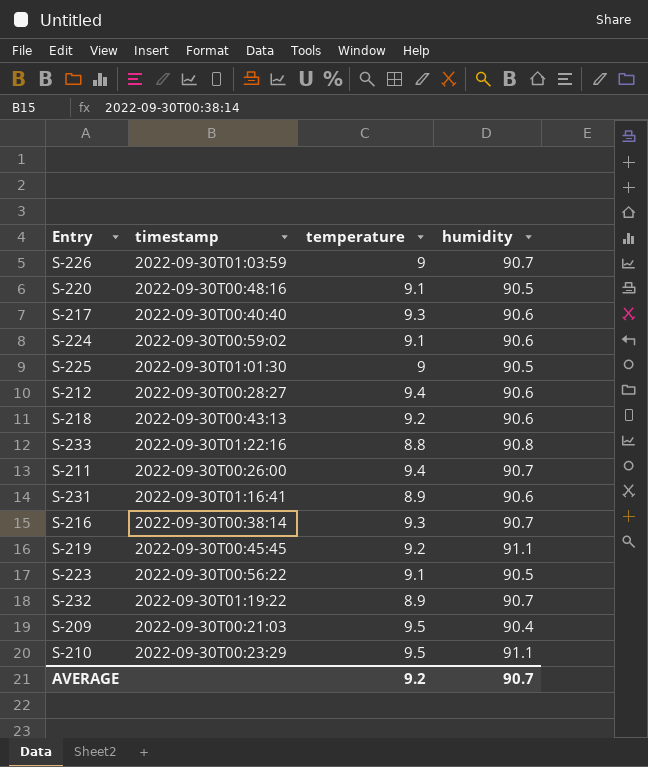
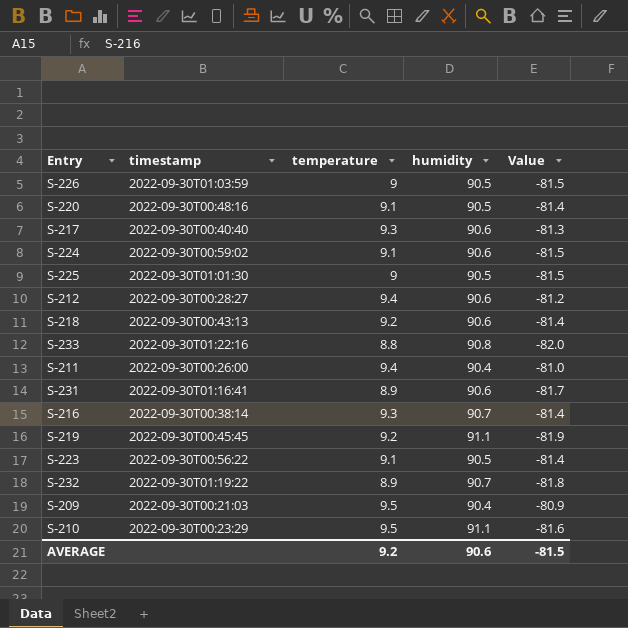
column Value | formula: none -> [temperature] - [humidity]
S-226 | humidity: 90.7 -> 90.5
S-211 | humidity: 90.7 -> 90.4
AVERAGE | humidity: 90.7 -> 90.6

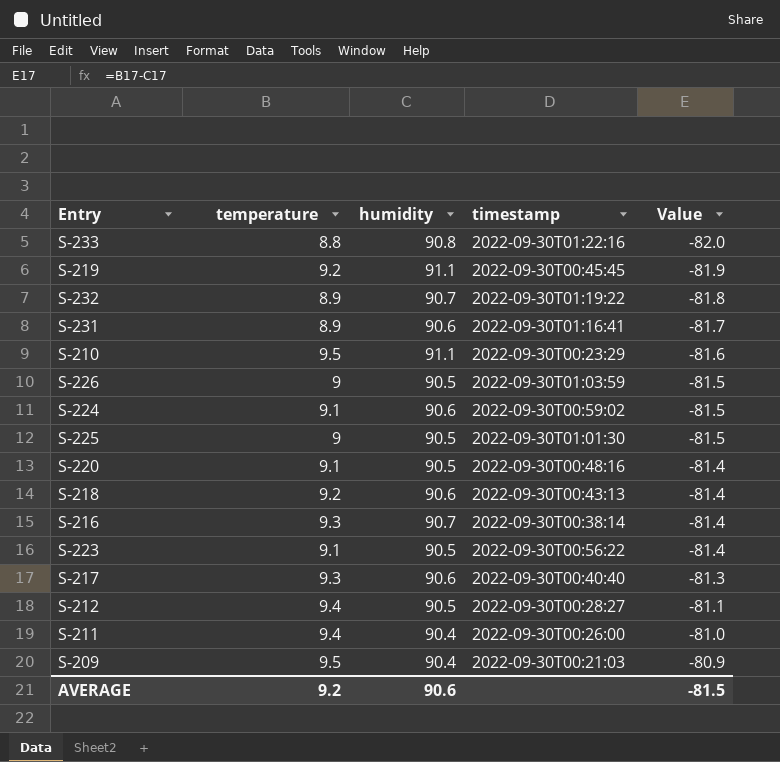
row order: none -> Value ascending
column timestamp | position: 2 -> 4
S-212 | humidity: 90.6 -> 90.5
S-212 | Value: -81.2 -> -81.1

